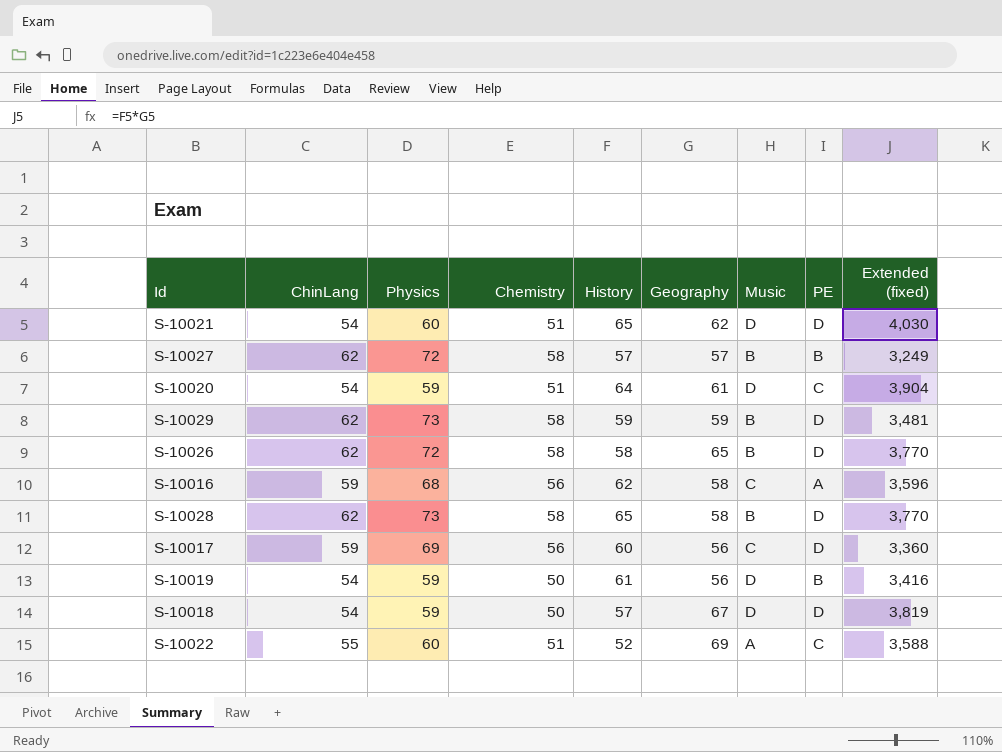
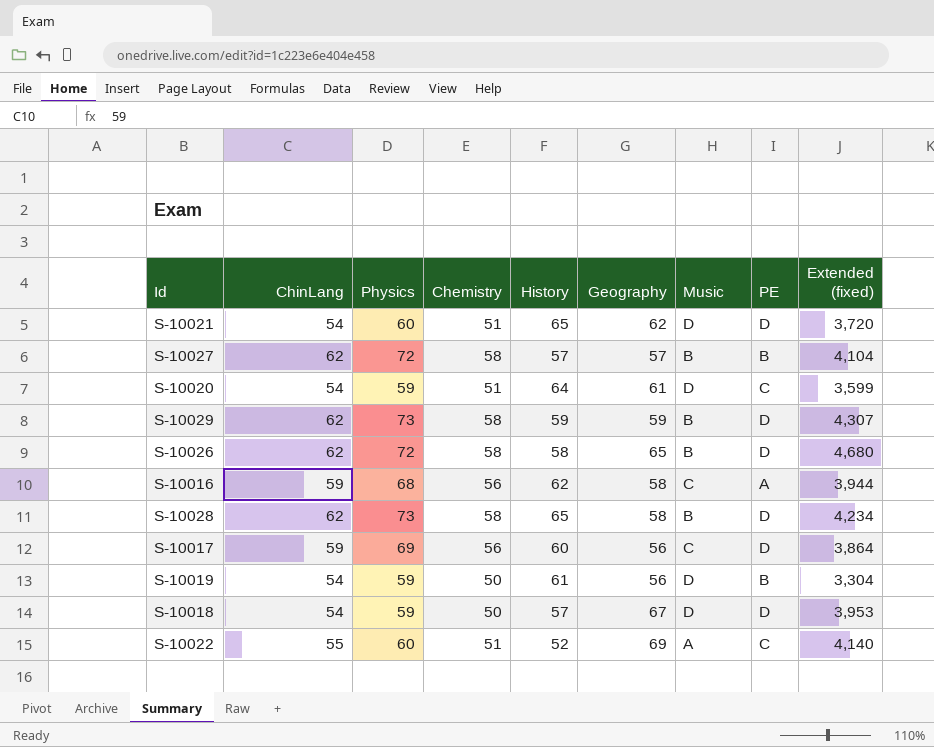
column Extended (fixed) | formula: [History] * [Geography] -> [Physics] * [Geography]

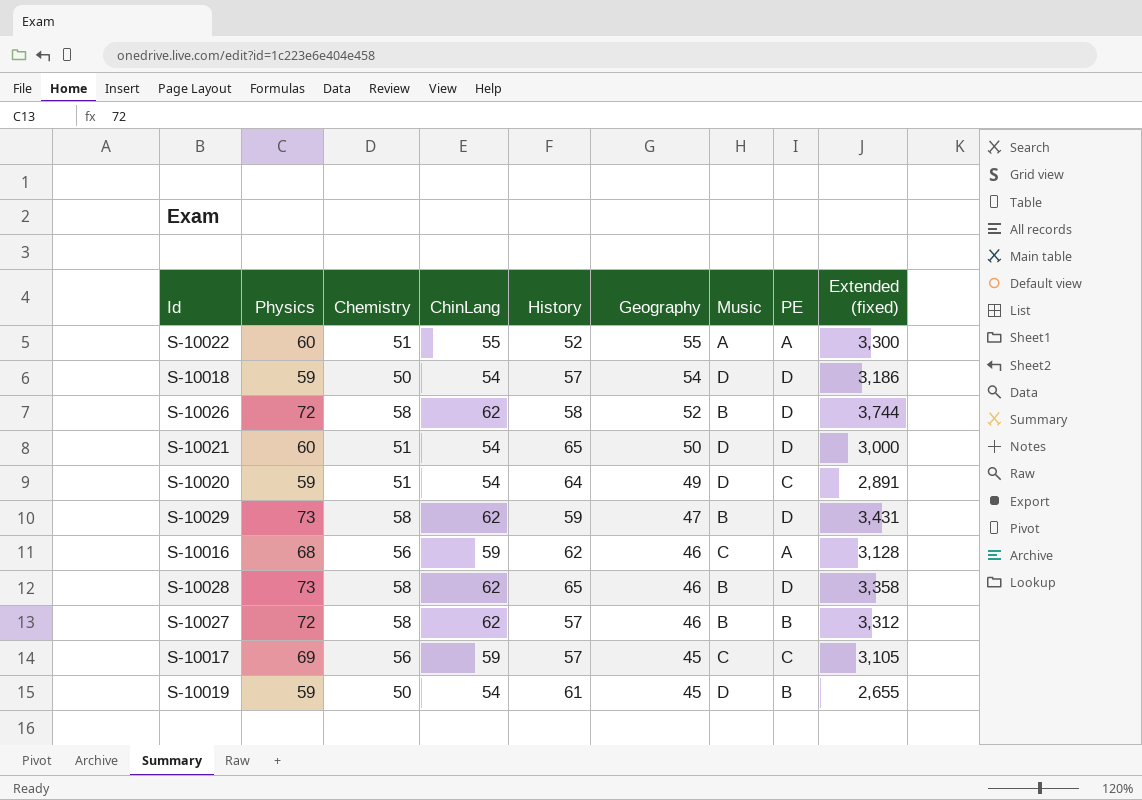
row order: none -> Geography descending
column ChinLang | position: 2 -> 4
S-10022 | Geography: 69 -> 55
S-10022 | PE: C -> A
S-10022 | Extended (fixed): 4,140 -> 3,300
S-10018 | Geography: 67 -> 54
S-10018 | Extended (fixed): 3,953 -> 3,186
S-10026 | Geography: 65 -> 52
S-10026 | Extended (fixed): 4,680 -> 3,744
S-10021 | Geography: 62 -> 50
S-10021 | Extended (fixed): 3,720 -> 3,000
S-10020 | Geography: 61 -> 49
S-10020 | Extended (fixed): 3,599 -> 2,891
S-10029 | Geography: 59 -> 47
S-10029 | Extended (fixed): 4,307 -> 3,431
S-10016 | Geography: 58 -> 46
S-10016 | Extended (fixed): 3,944 -> 3,128
S-10028 | Geography: 58 -> 46
S-10028 | Extended (fixed): 4,234 -> 3,358
S-10027 | Geography: 57 -> 46
S-10027 | Extended (fixed): 4,104 -> 3,312
S-10017 | History: 60 -> 57
S-10017 | Geography: 56 -> 45
S-10017 | PE: D -> C
S-10017 | Extended (fixed): 3,864 -> 3,105
S-10019 | Geography: 56 -> 45
S-10019 | Extended (fixed): 3,304 -> 2,655

